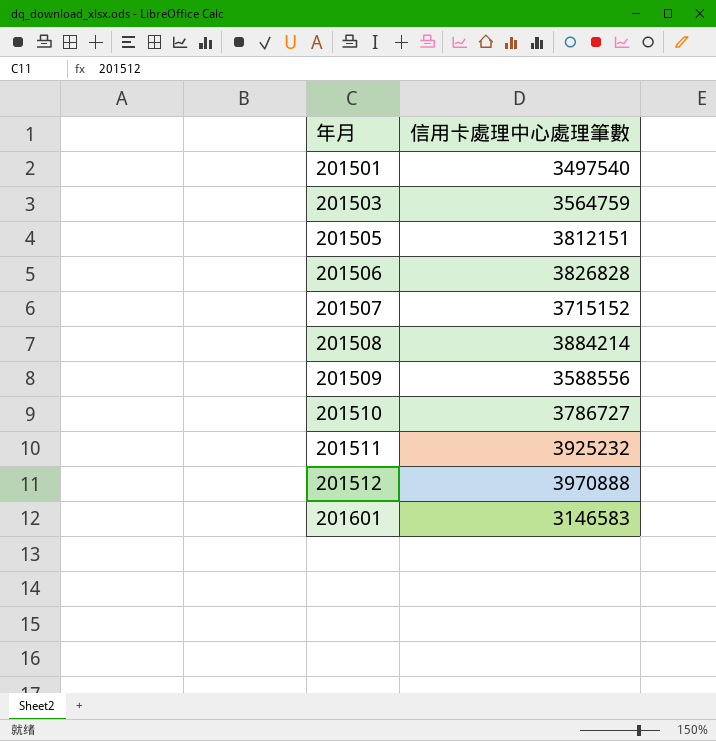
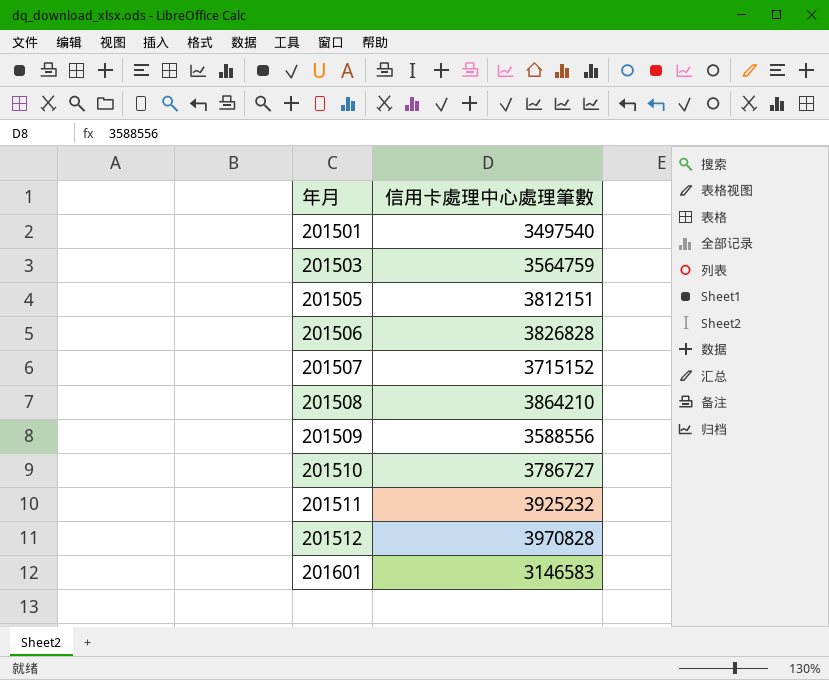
201508 | 信用卡處理中心處理筆數: 3884214 -> 3864210
201512 | 信用卡處理中心處理筆數: 3970888 -> 3970828

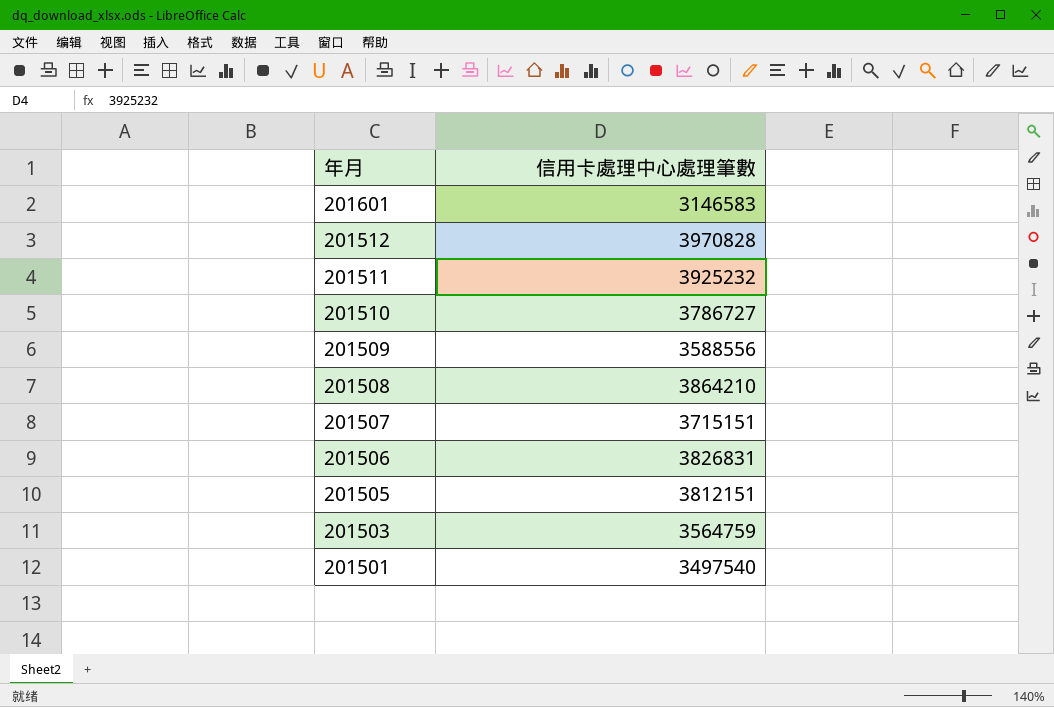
row order: 年月 ascending -> 年月 descending
201507 | 信用卡處理中心處理筆數: 3715152 -> 3715151
201506 | 信用卡處理中心處理筆數: 3826828 -> 3826831

